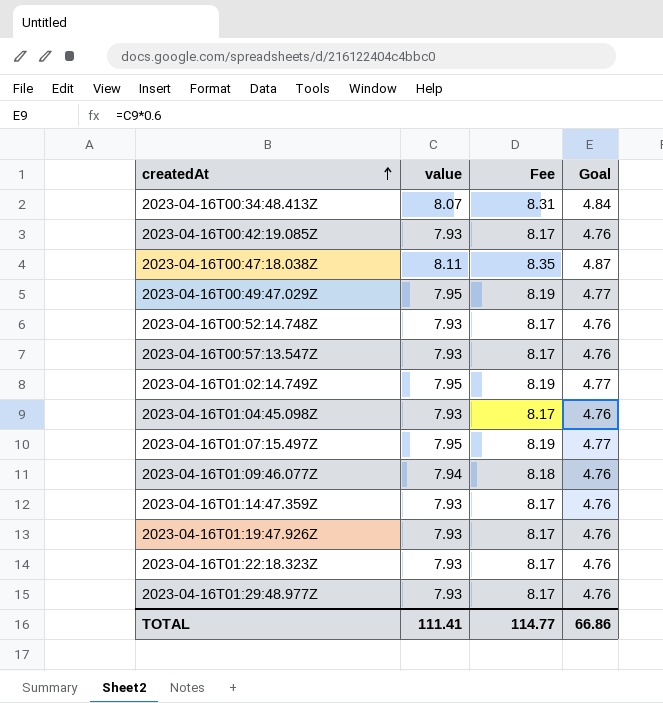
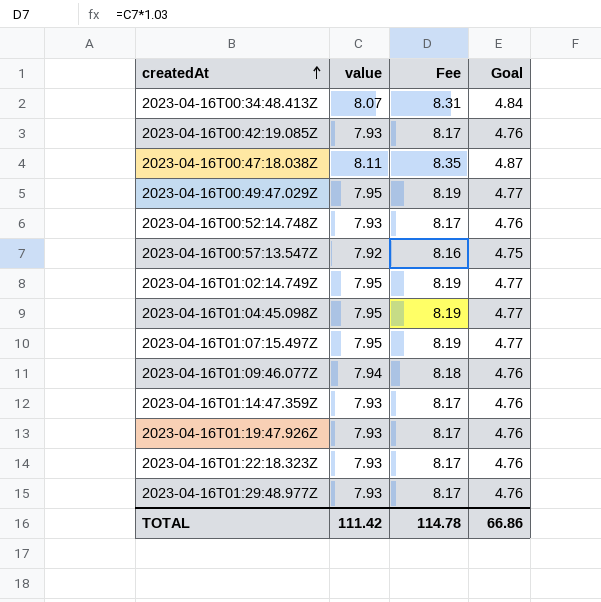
2023-04-16T00:57:13.547Z | value: 7.93 -> 7.92
2023-04-16T00:57:13.547Z | Fee: 8.17 -> 8.16
2023-04-16T00:57:13.547Z | Goal: 4.76 -> 4.75
2023-04-16T01:04:45.098Z | value: 7.93 -> 7.95
2023-04-16T01:04:45.098Z | Fee: 8.17 -> 8.19
2023-04-16T01:04:45.098Z | Goal: 4.76 -> 4.77
TOTAL | value: 111.41 -> 111.42
TOTAL | Fee: 114.77 -> 114.78

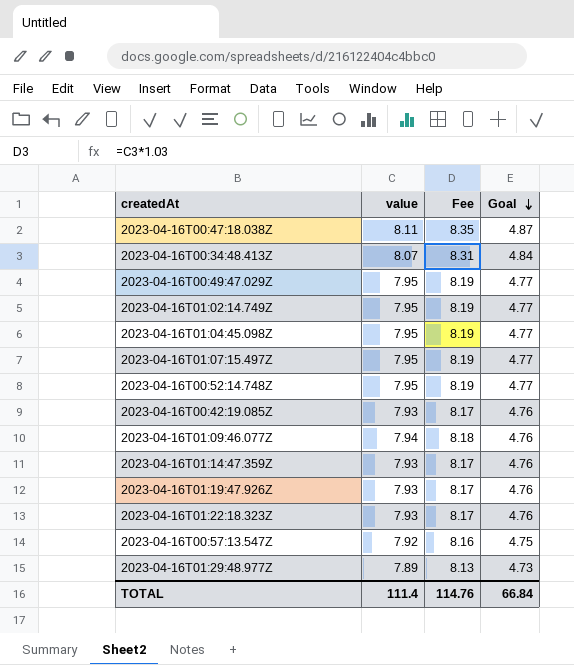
row order: createdAt ascending -> Goal descending
2023-04-16T00:52:14.748Z | value: 7.93 -> 7.95
2023-04-16T00:52:14.748Z | Fee: 8.17 -> 8.19
2023-04-16T00:52:14.748Z | Goal: 4.76 -> 4.77
2023-04-16T01:29:48.977Z | value: 7.93 -> 7.89
2023-04-16T01:29:48.977Z | Fee: 8.17 -> 8.13
2023-04-16T01:29:48.977Z | Goal: 4.76 -> 4.73
TOTAL | value: 111.42 -> 111.4
TOTAL | Fee: 114.78 -> 114.76
TOTAL | Goal: 66.86 -> 66.84

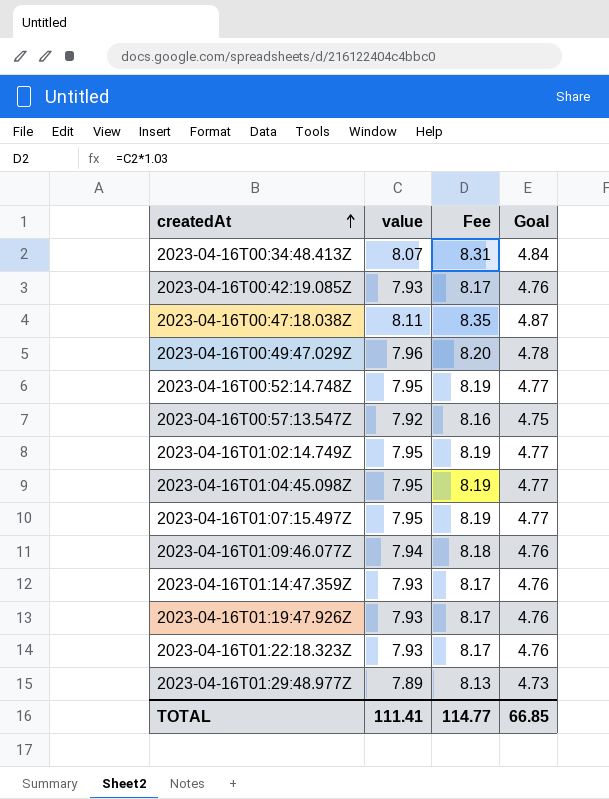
row order: Goal descending -> createdAt ascending
2023-04-16T00:49:47.029Z | value: 7.95 -> 7.96
2023-04-16T00:49:47.029Z | Fee: 8.19 -> 8.20
2023-04-16T00:49:47.029Z | Goal: 4.77 -> 4.78
TOTAL | value: 111.4 -> 111.41
TOTAL | Fee: 114.76 -> 114.77
TOTAL | Goal: 66.84 -> 66.85

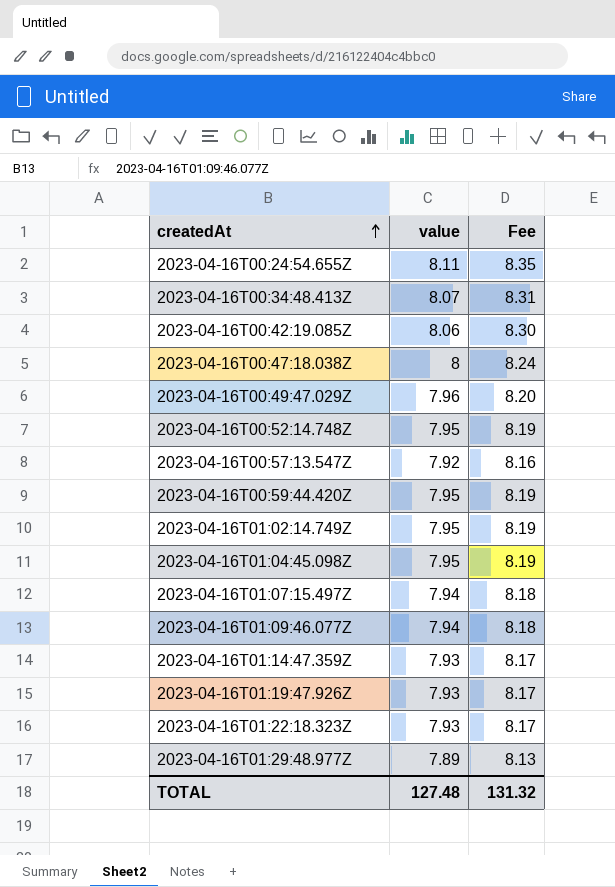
column Goal | formula: [value] * 0.6 -> none
row 2023-04-16T00:24:54.655Z: none -> 8.11 | 8.35
2023-04-16T00:42:19.085Z | value: 7.93 -> 8.06
2023-04-16T00:42:19.085Z | Fee: 8.17 -> 8.30
2023-04-16T00:47:18.038Z | value: 8.11 -> 8
2023-04-16T00:47:18.038Z | Fee: 8.35 -> 8.24
row 2023-04-16T00:59:44.420Z: none -> 7.95 | 8.19
2023-04-16T01:07:15.497Z | value: 7.95 -> 7.94
2023-04-16T01:07:15.497Z | Fee: 8.19 -> 8.18
TOTAL | value: 111.41 -> 127.48
TOTAL | Fee: 114.77 -> 131.32

